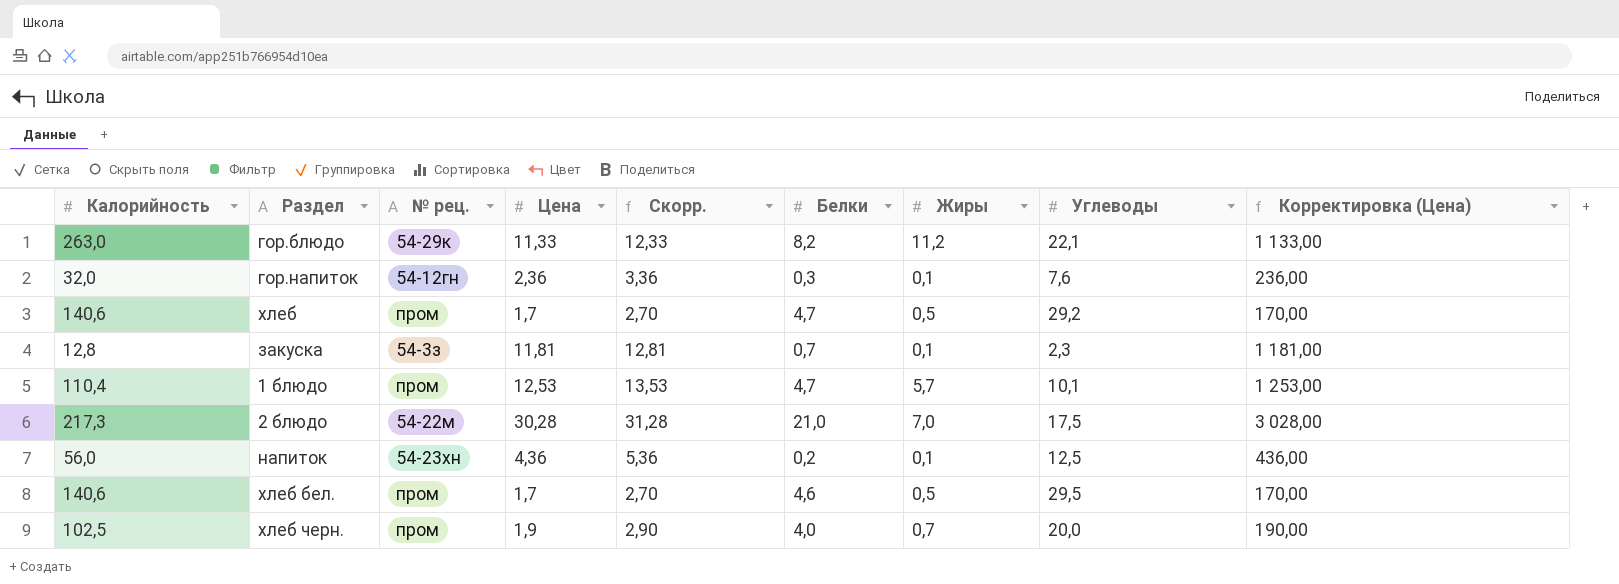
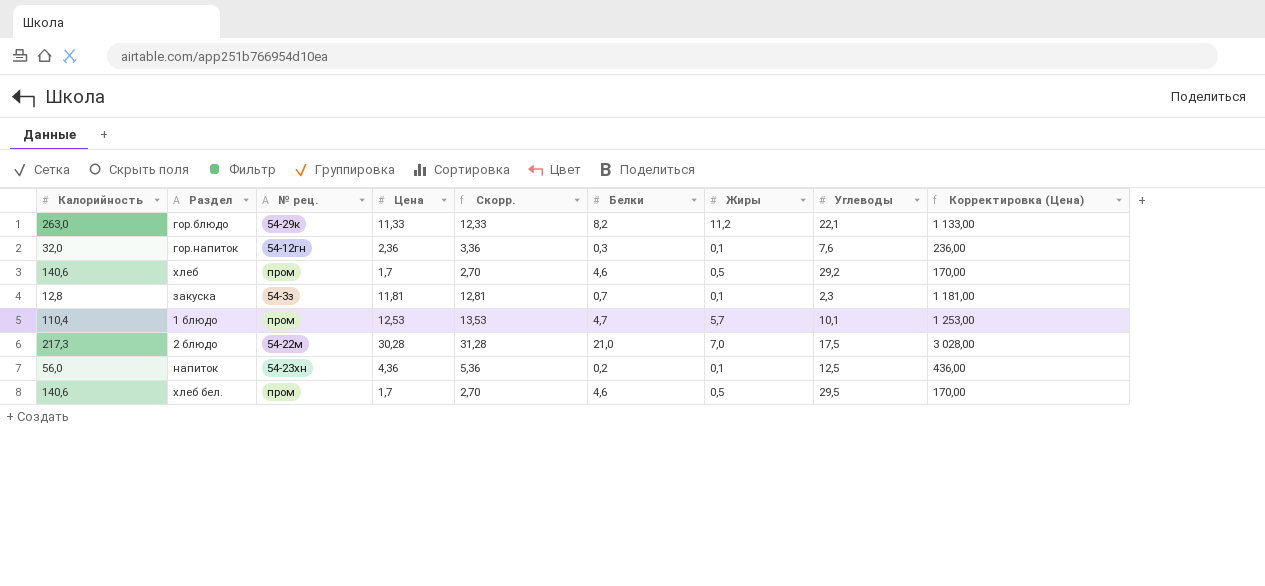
row хлеб черн.: 102,5 | пром | 1,9 | 2,90 | 4,0 | 0,7 | 20,0 | 190,00 -> none
хлеб | Белки: 4,7 -> 4,6

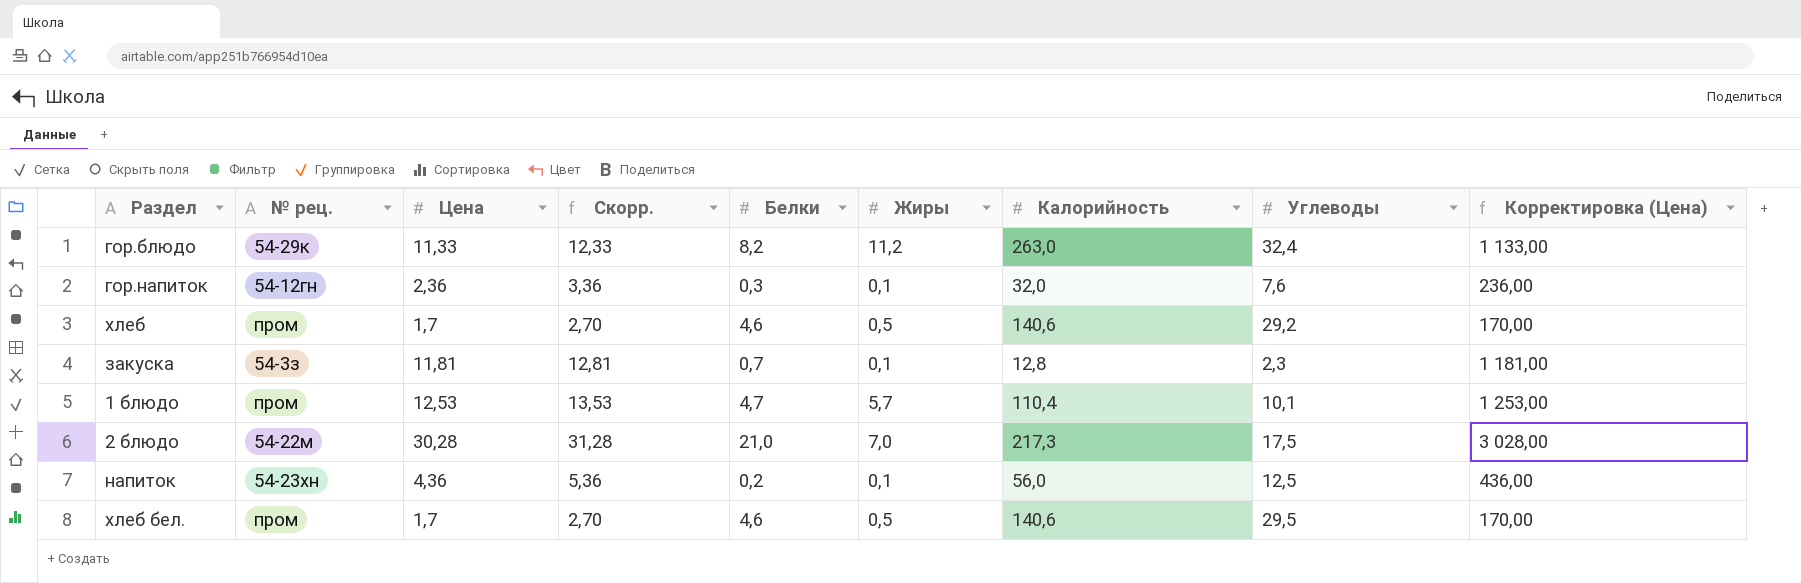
column Калорийность | position: 1 -> 7
гор.блюдо | Углеводы: 22,1 -> 32,4

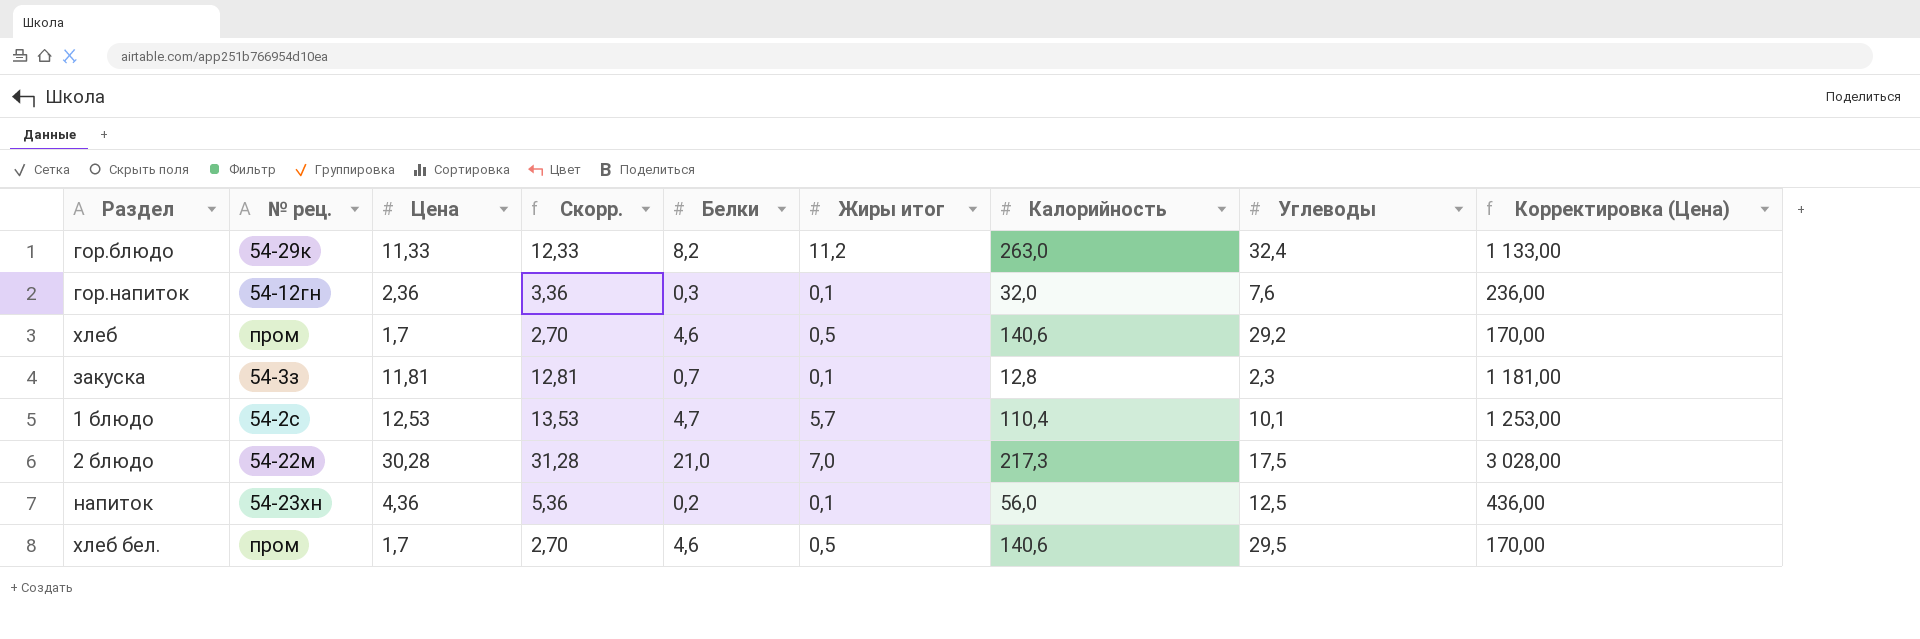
column name: Жиры -> Жиры итог
1 блюдо | № рец.: пром -> 54-2с

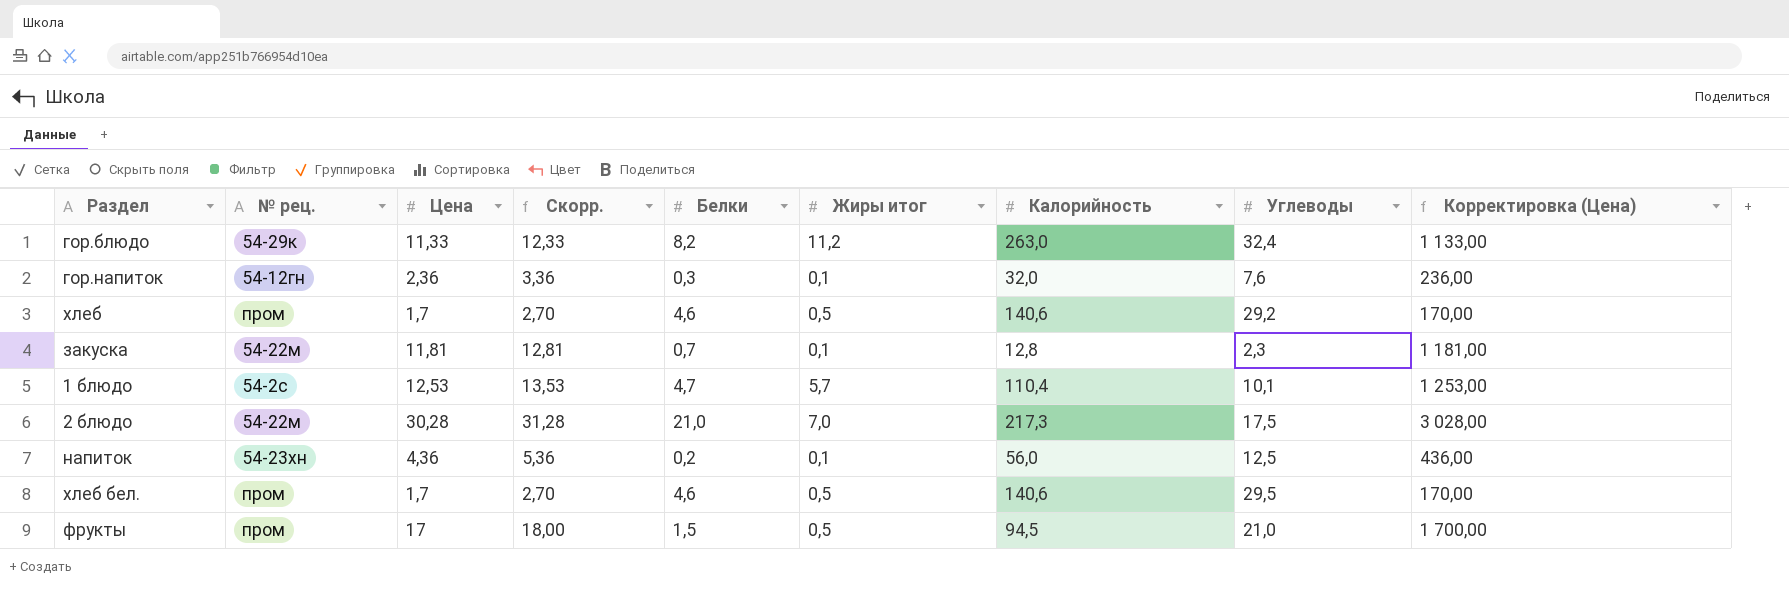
закуска | № рец.: 54-3з -> 54-22м
row фрукты: none -> пром | 17 | 18,00 | 1,5 | 0,5 | 94,5 | 21,0 | 1 700,00

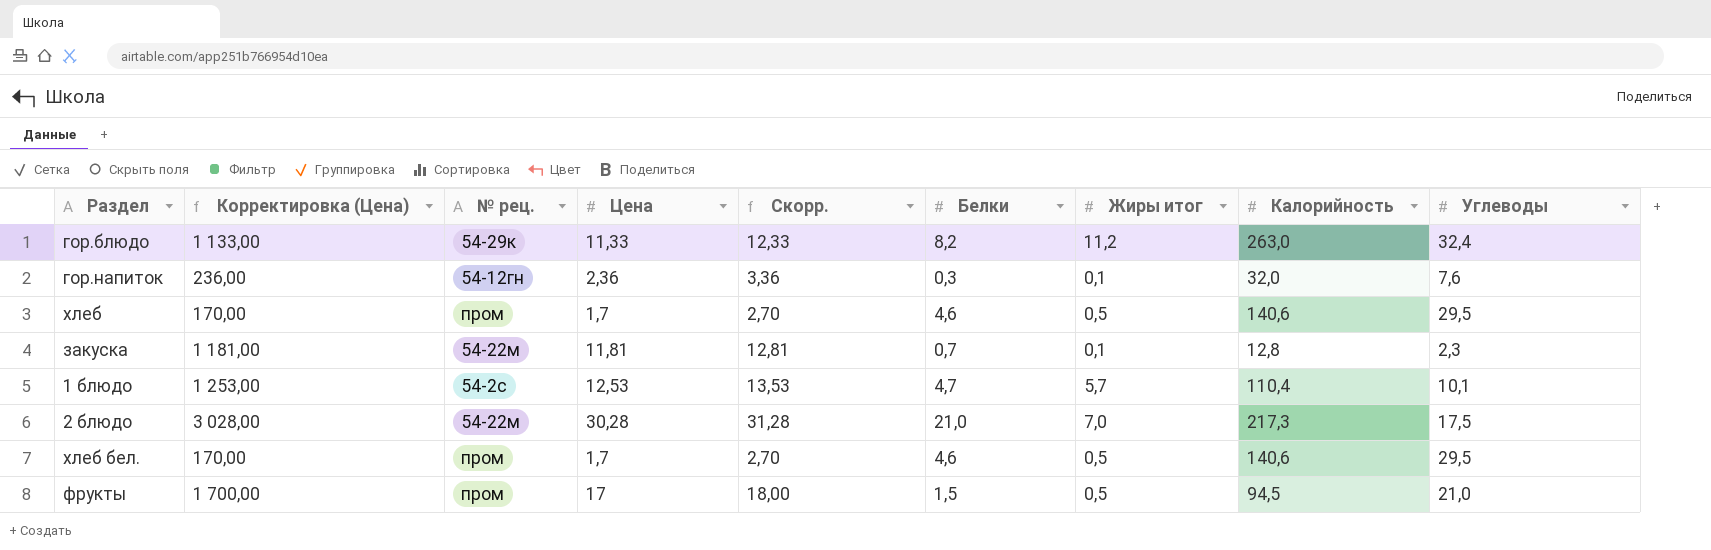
column Корректировка (Цена) | position: 9 -> 2
row напиток: 54-23хн | 4,36 | 5,36 | 0,2 | 0,1 | 56,0 | 12,5 | 436,00 -> none
хлеб | Углеводы: 29,2 -> 29,5

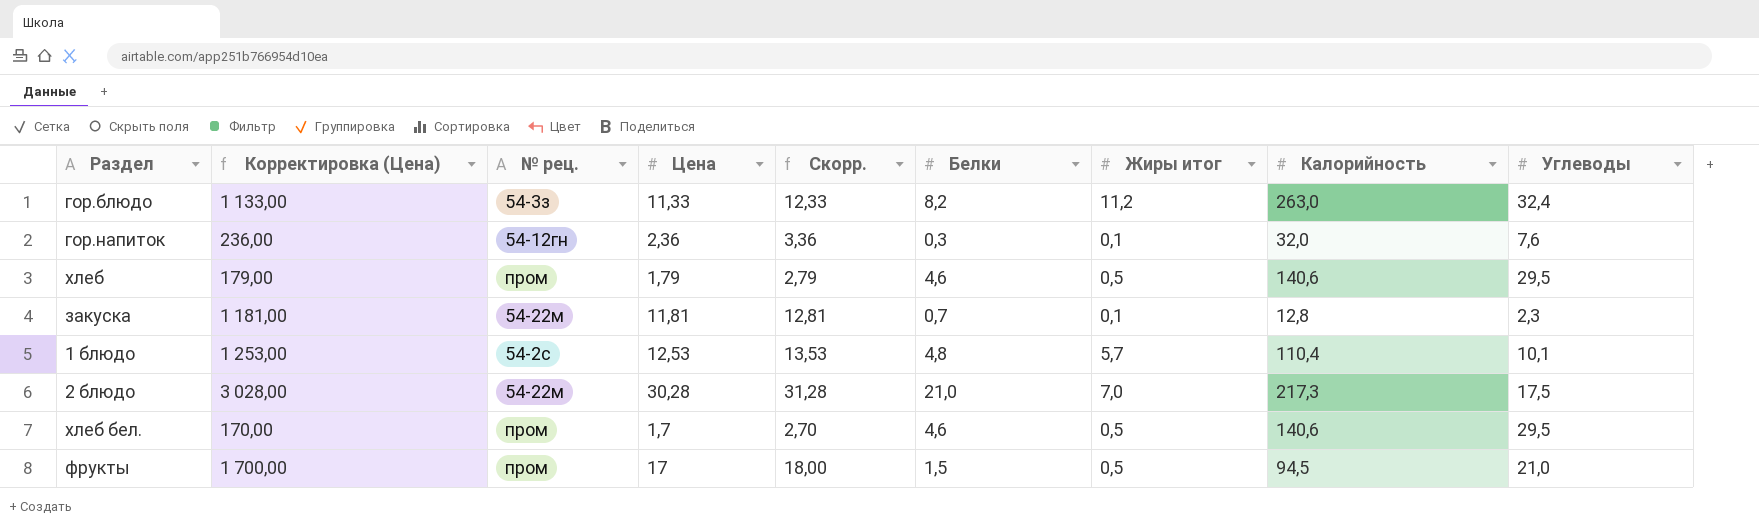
гор.блюдо | № рец.: 54-29к -> 54-3з
хлеб | Корректировка (Цена): 170,00 -> 179,00
хлеб | Цена: 1,7 -> 1,79
хлеб | Скорр.: 2,70 -> 2,79
1 блюдо | Белки: 4,7 -> 4,8

